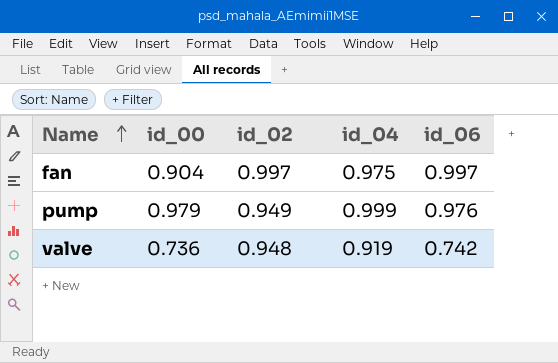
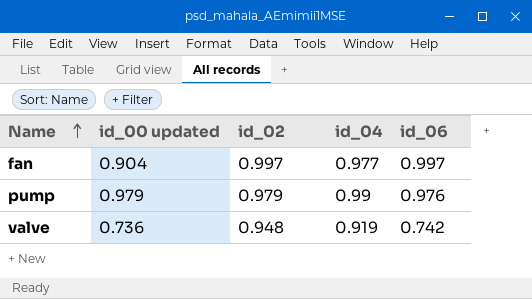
column name: id_00 -> id_00 updated
fan | id_04: 0.975 -> 0.977
pump | id_02: 0.949 -> 0.979
pump | id_04: 0.999 -> 0.99

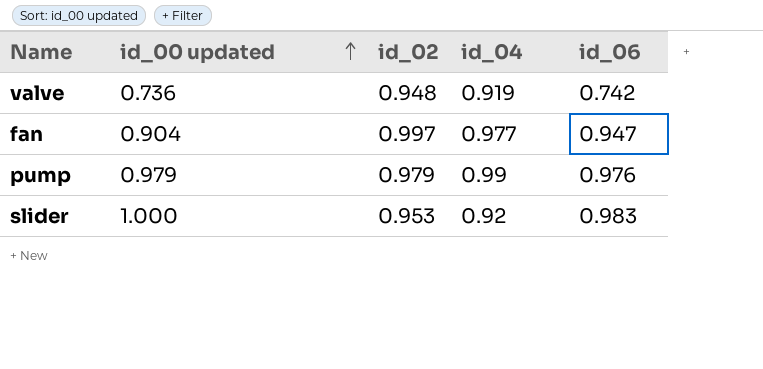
row order: Name ascending -> id_00 updated ascending
fan | id_06: 0.997 -> 0.947
row slider: none -> 1.000 | 0.953 | 0.92 | 0.983

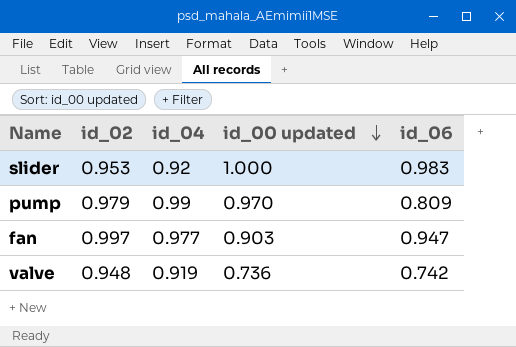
row order: id_00 updated ascending -> id_00 updated descending
column id_00 updated | position: 2 -> 4
pump | id_00 updated: 0.979 -> 0.970
pump | id_06: 0.976 -> 0.809
fan | id_00 updated: 0.904 -> 0.903

